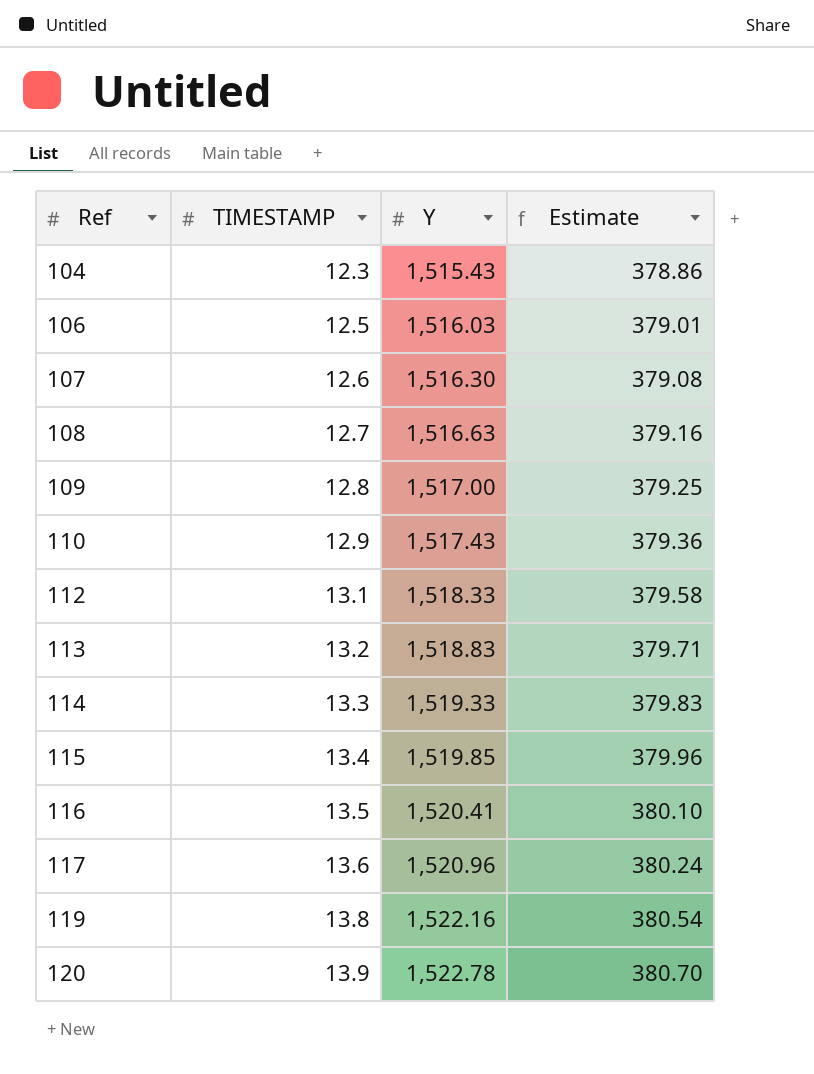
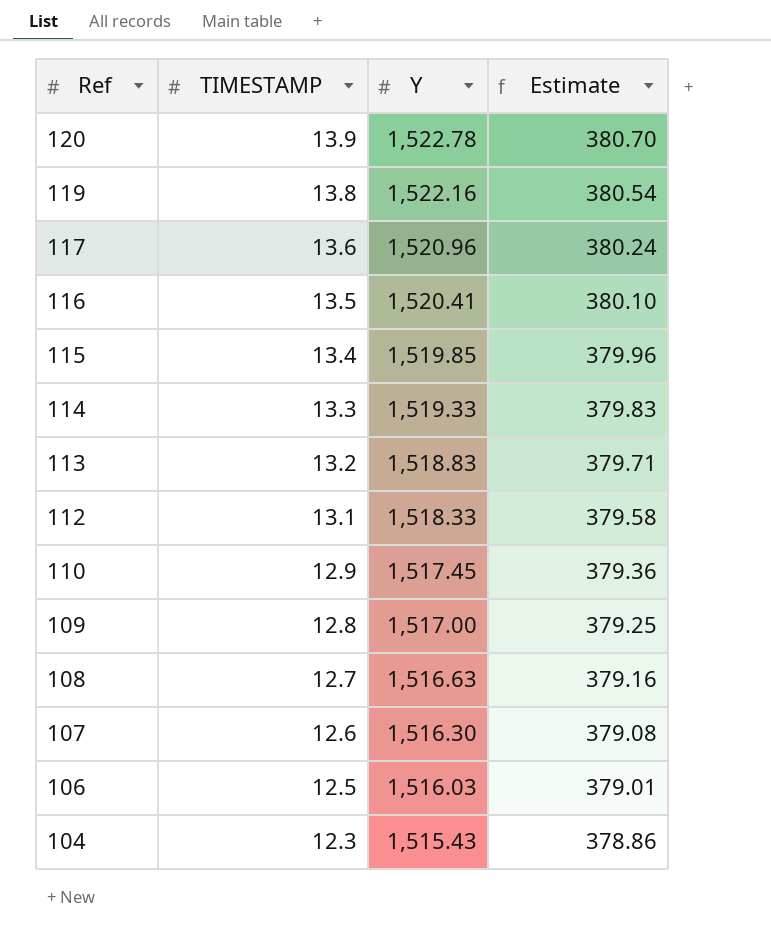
row order: Ref ascending -> Ref descending
110 | Y: 1,517.43 -> 1,517.45

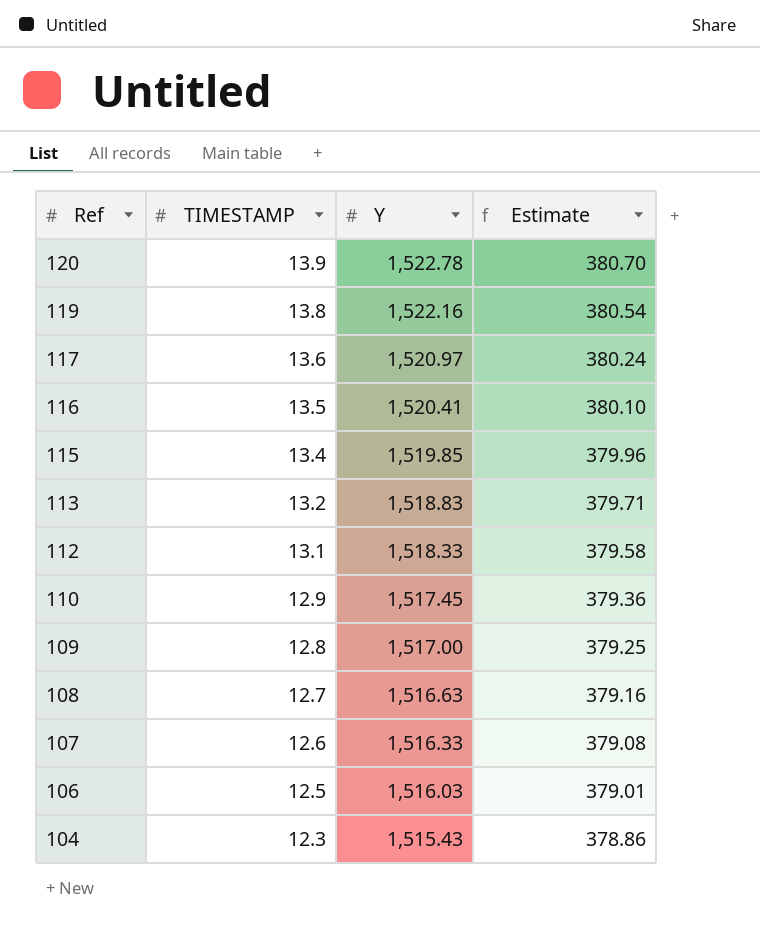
row 114: 13.3 | 1,519.33 | 379.83 -> none
117 | Y: 1,520.96 -> 1,520.97
107 | Y: 1,516.30 -> 1,516.33

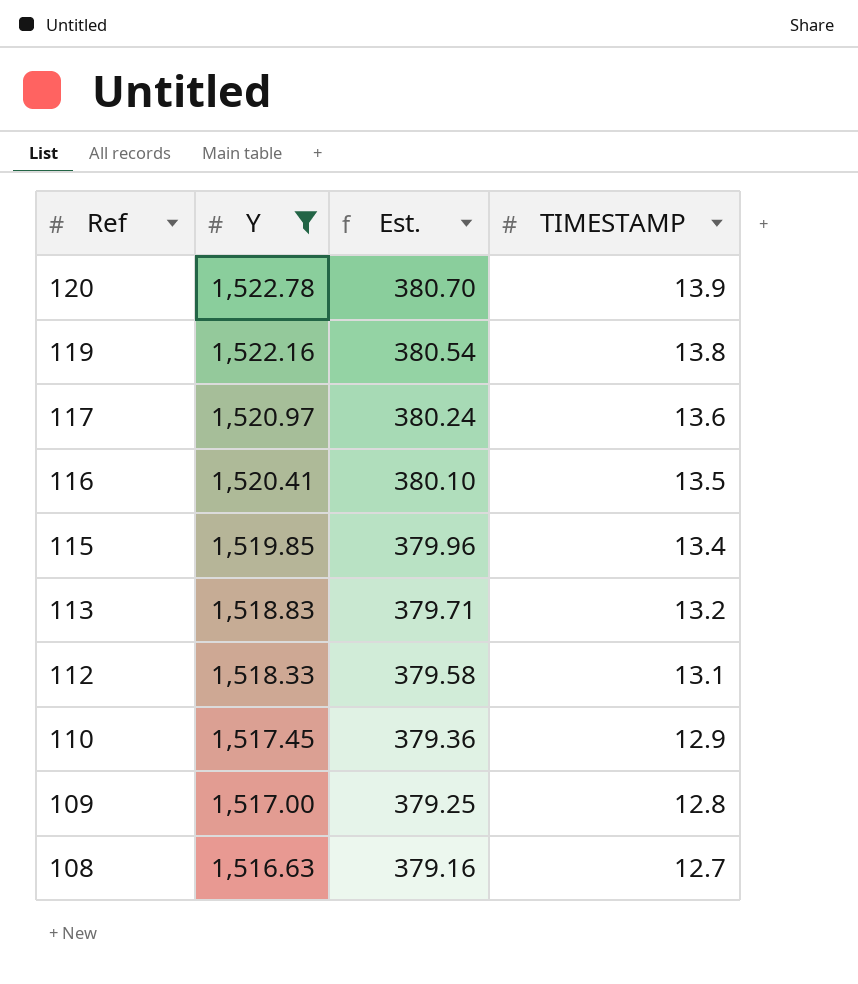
filter: none -> Y >= 1,516.63
column name: Estimate -> Est.
column TIMESTAMP | position: 2 -> 4

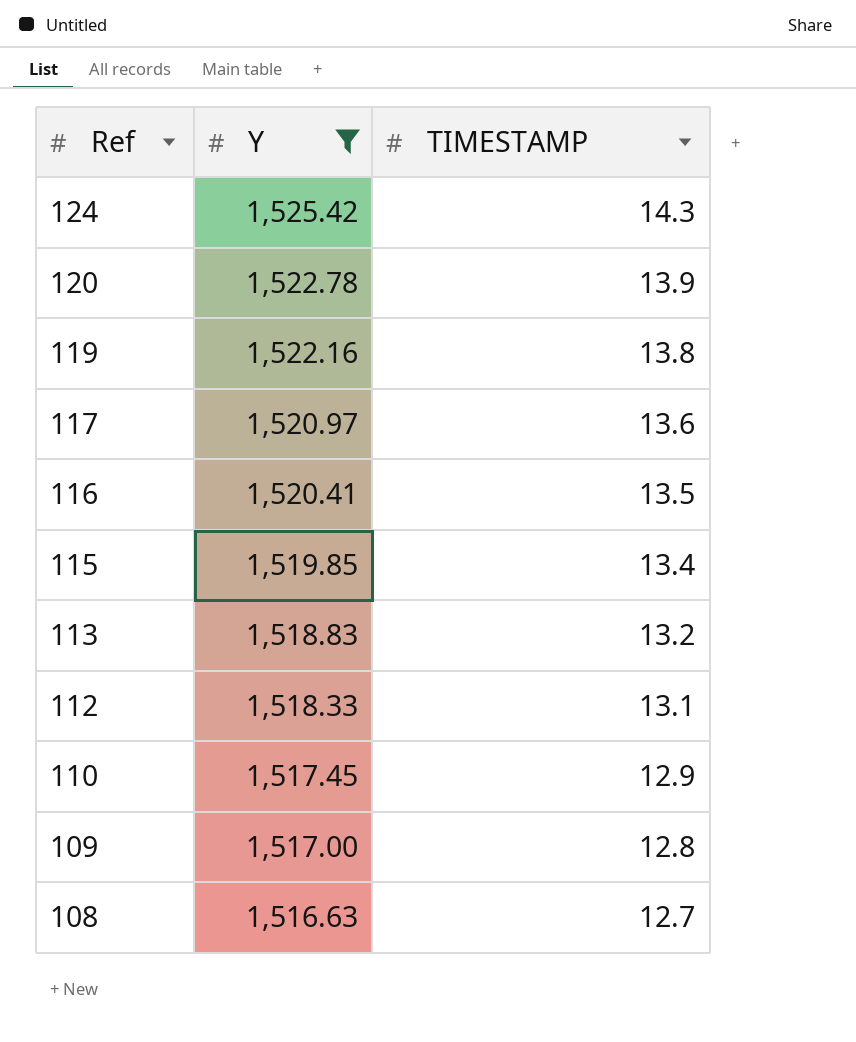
column Est. | formula: [Y] * 0.25 -> none
row 124: none -> 1,525.42 | 14.3

